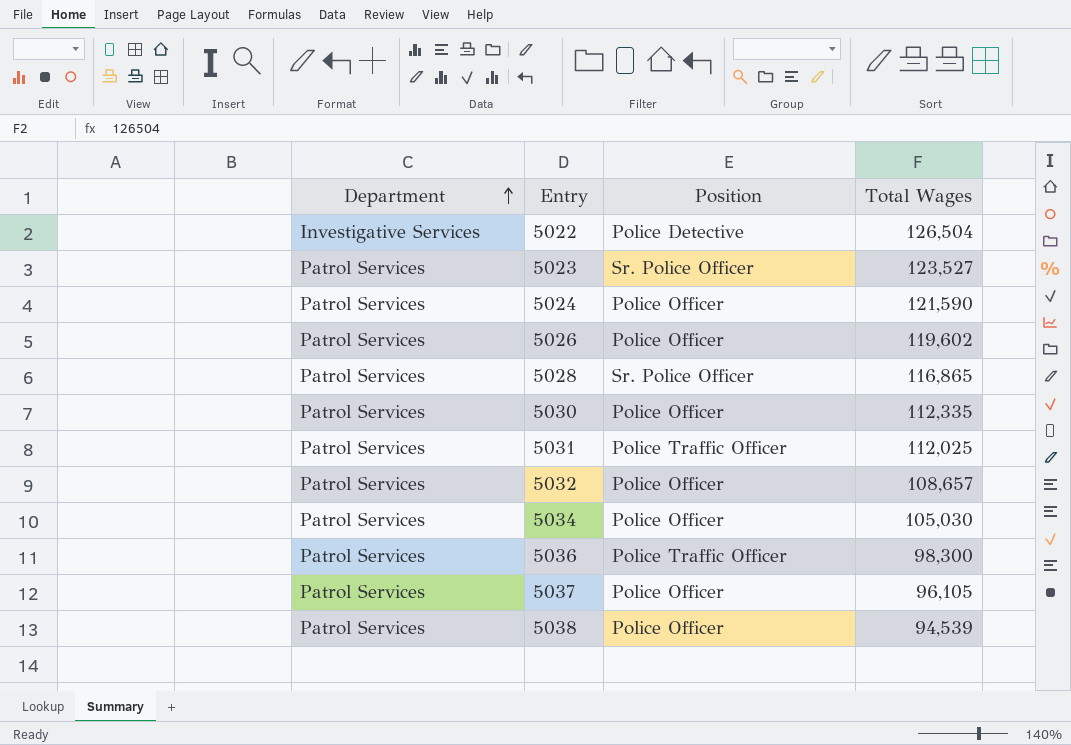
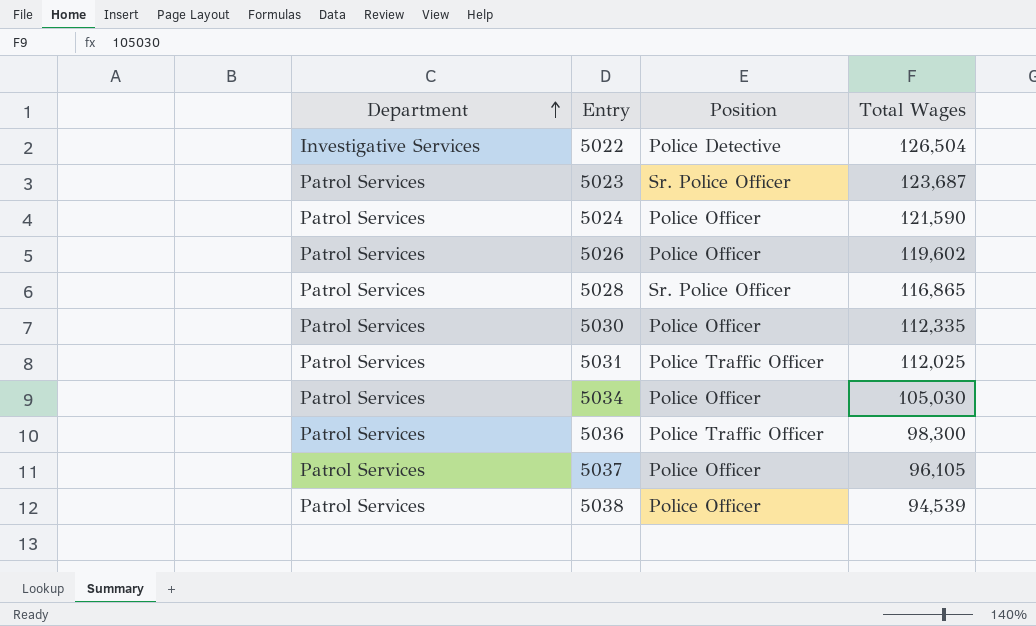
row 5032: Patrol Services | Police Officer | 108,657 -> none
5023 | Total Wages: 123,527 -> 123,687

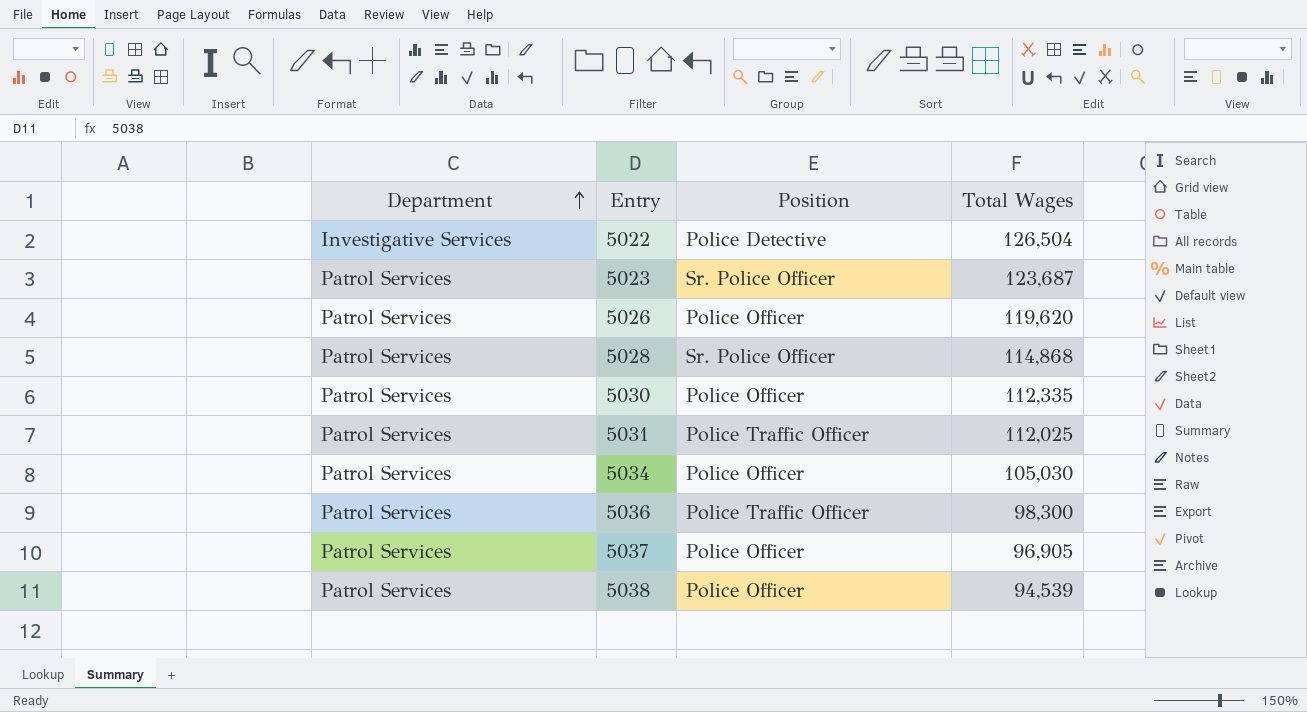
row 5024: Patrol Services | Police Officer | 121,590 -> none
5026 | Total Wages: 119,602 -> 119,620
5028 | Total Wages: 116,865 -> 114,868
5037 | Total Wages: 96,105 -> 96,905

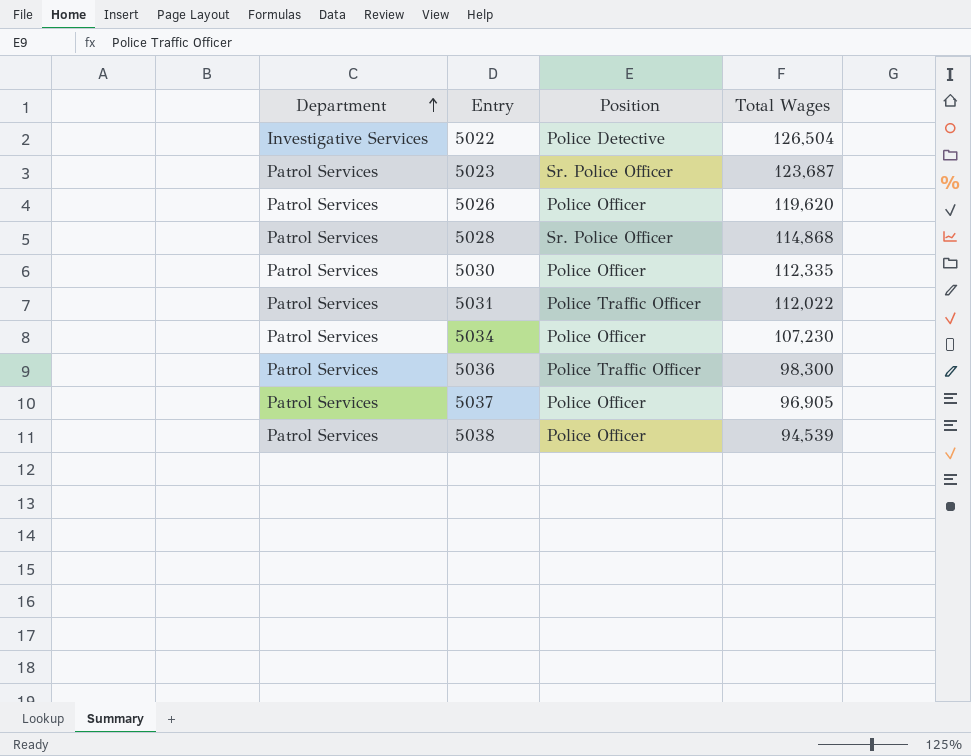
5031 | Total Wages: 112,025 -> 112,022
5034 | Total Wages: 105,030 -> 107,230

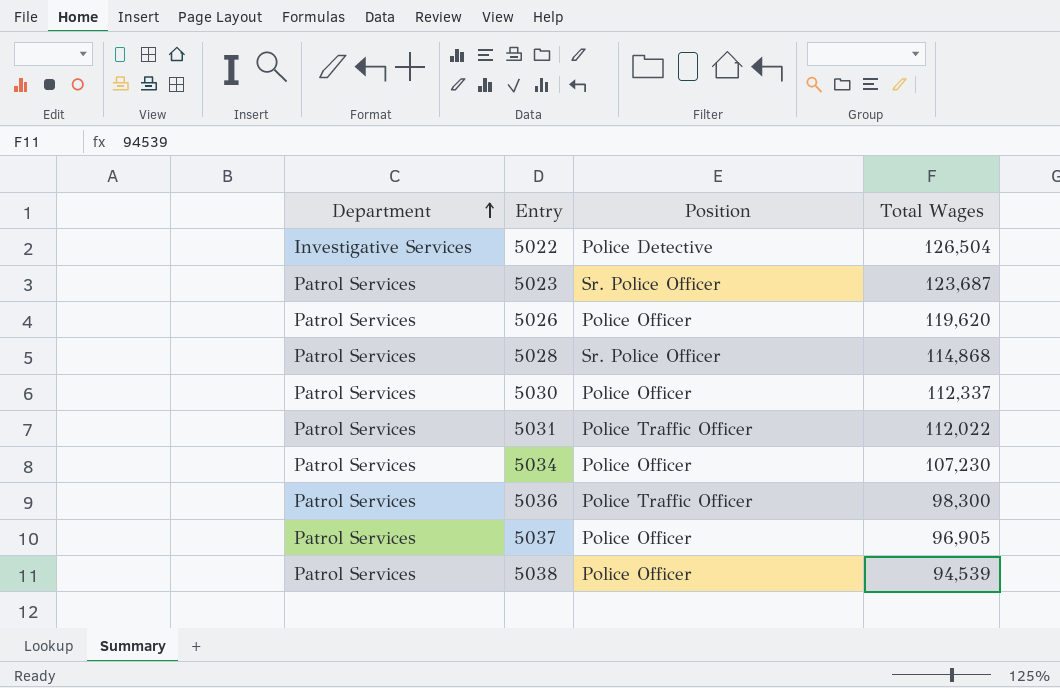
5030 | Total Wages: 112,335 -> 112,337

